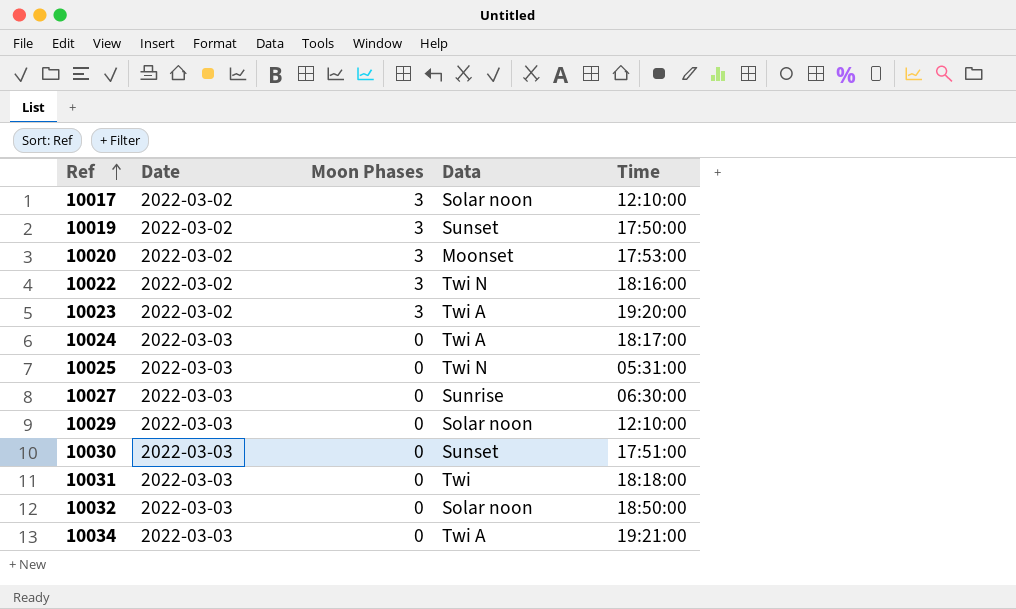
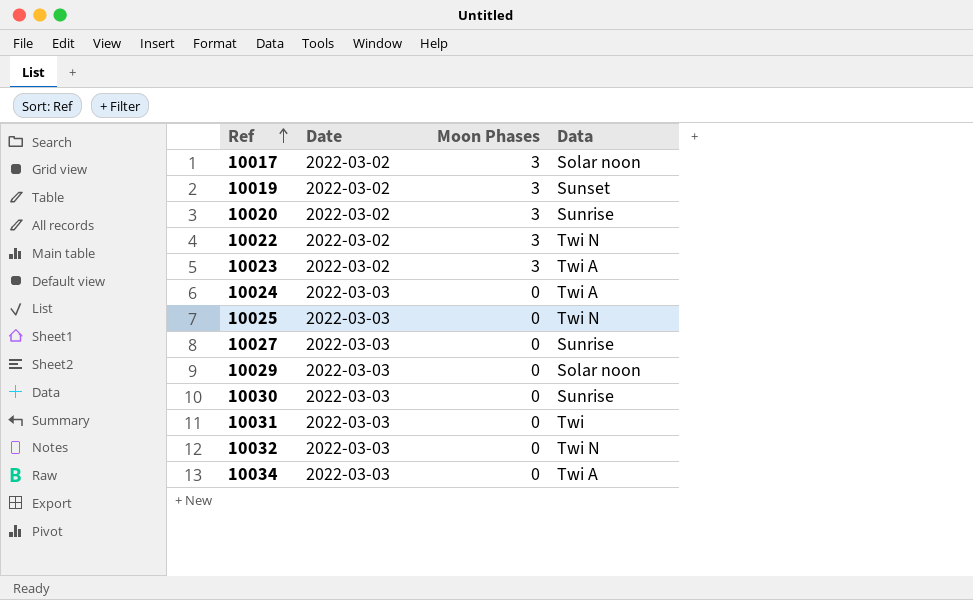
column Time | position: 5 -> none
10020 | Data: Moonset -> Sunrise
10030 | Data: Sunset -> Sunrise
10032 | Data: Solar noon -> Twi N

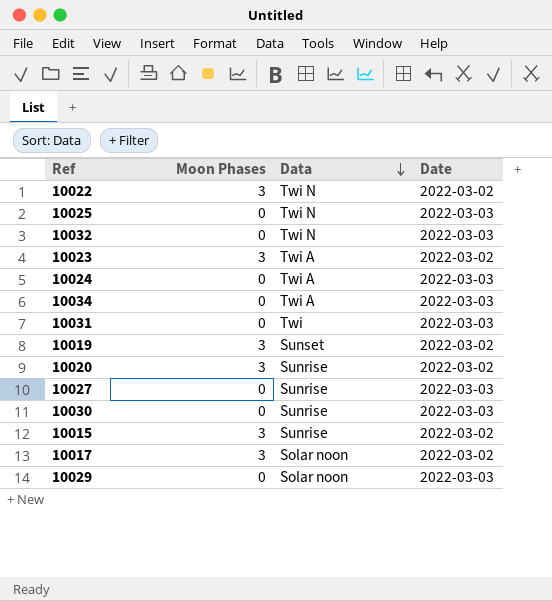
row order: Ref ascending -> Data descending
column Date | position: 2 -> 4
row 10015: none -> 3 | Sunrise | 2022-03-02

